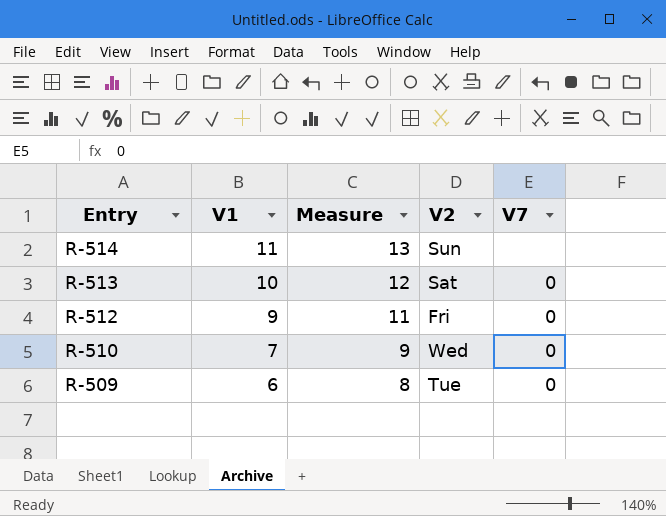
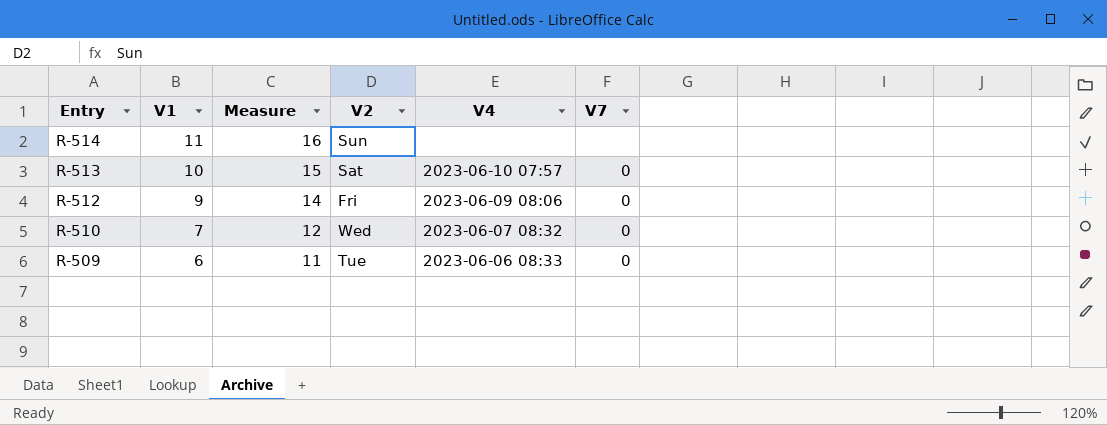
column Measure | formula: [V1] + 2 -> [V1] + 5
column V4 | position: none -> 5

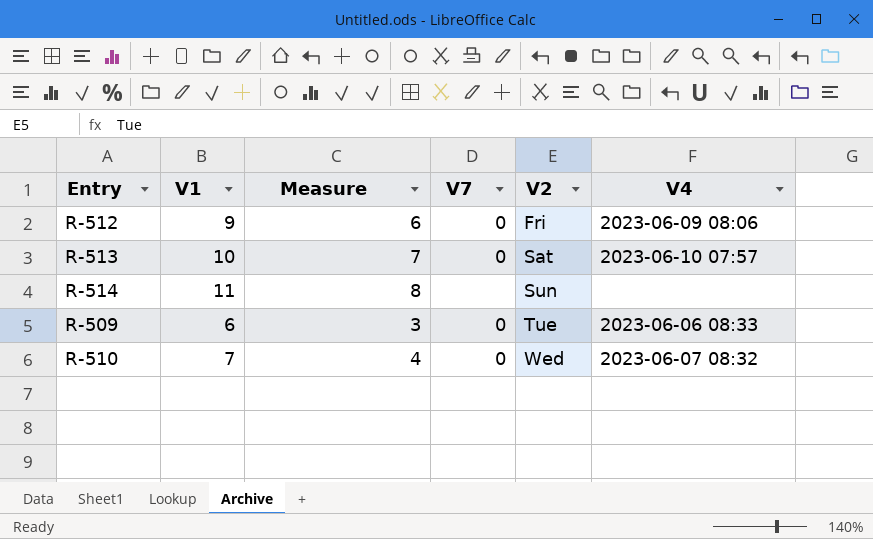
row order: Entry descending -> V2 ascending
column Measure | formula: [V1] + 5 -> [V1] - 3
column V7 | position: 6 -> 4

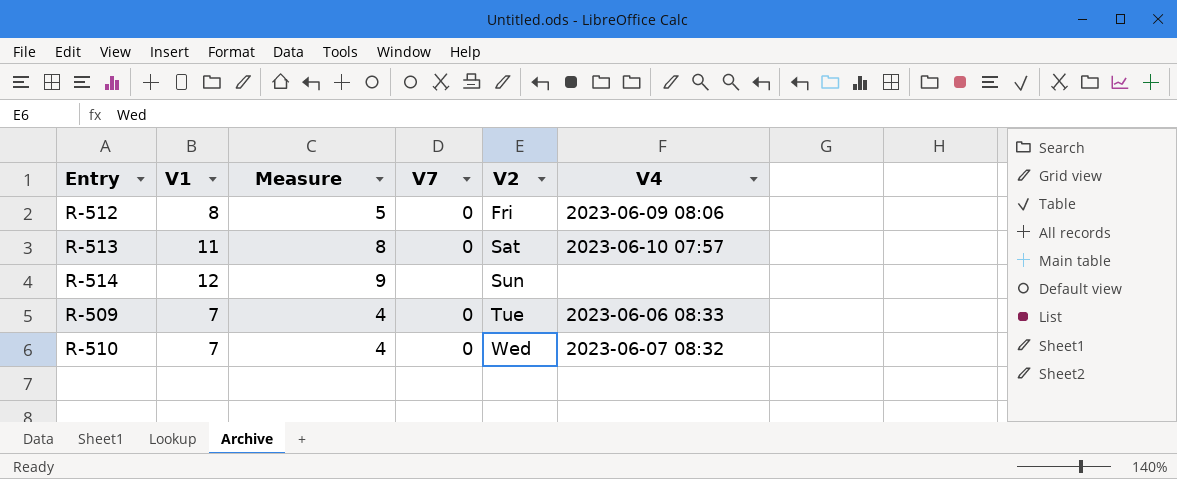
R-512 | V1: 9 -> 8
R-512 | Measure: 6 -> 5
R-513 | V1: 10 -> 11
R-513 | Measure: 7 -> 8
R-514 | V1: 11 -> 12
R-514 | Measure: 8 -> 9
R-509 | V1: 6 -> 7
R-509 | Measure: 3 -> 4

